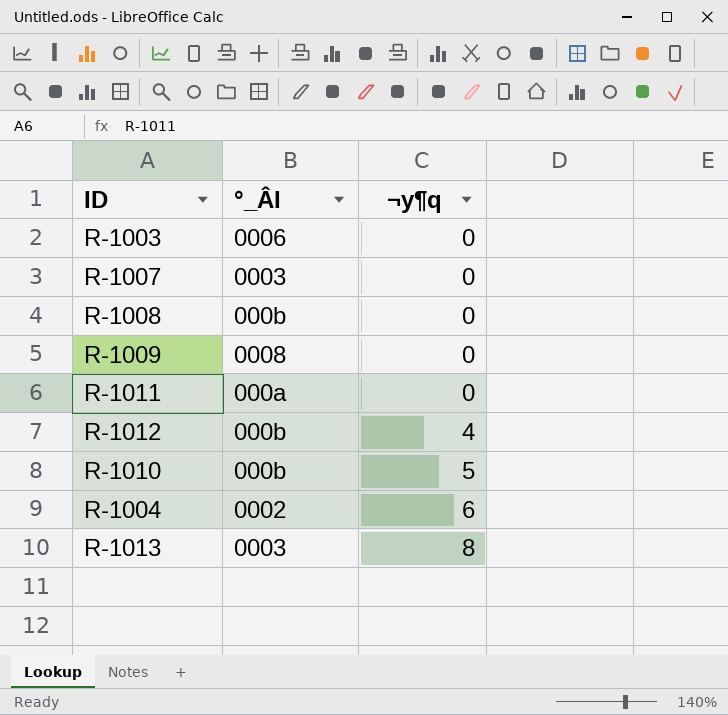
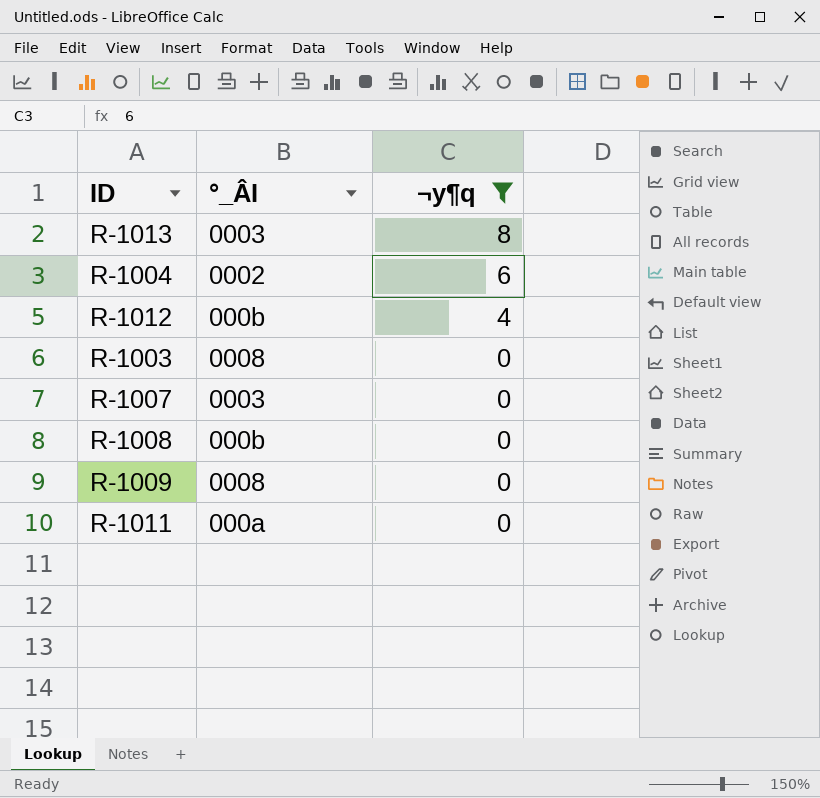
filter: none -> ¬y¶q != 5
row order: ¬y¶q ascending -> ¬y¶q descending
R-1003 | °_ÂI: 0006 -> 0008

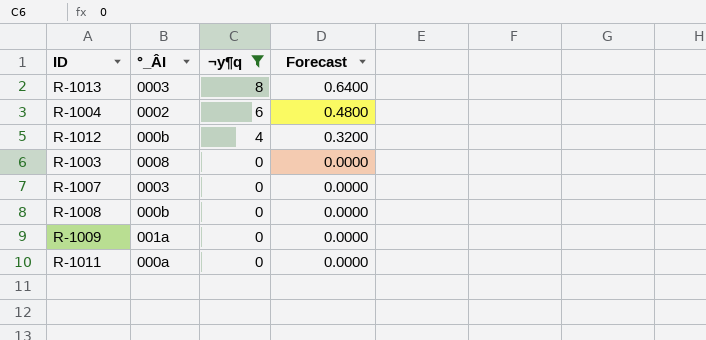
column Forecast | formula: none -> [¬y¶q] * 0.08
R-1009 | °_ÂI: 0008 -> 001a

